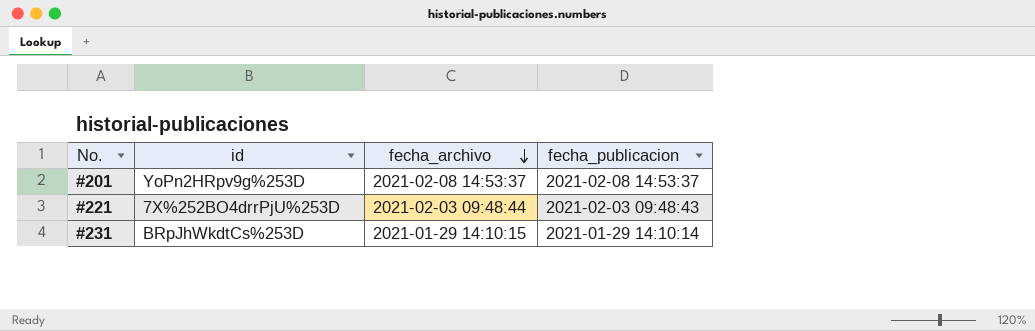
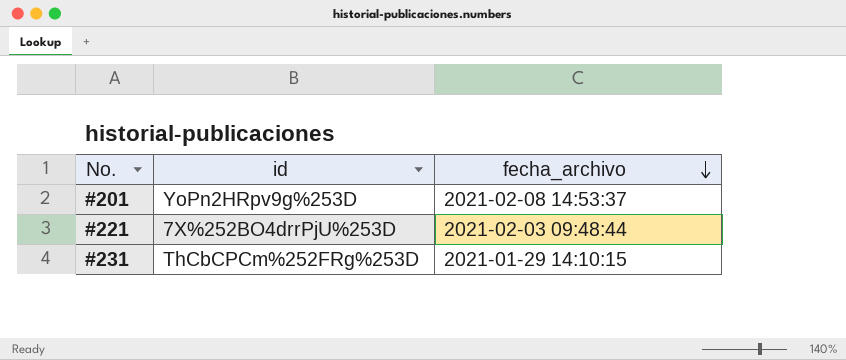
column fecha_publicacion | position: 4 -> none
#231 | id: BRpJhWkdtCs%253D -> ThCbCPCm%252FRg%253D

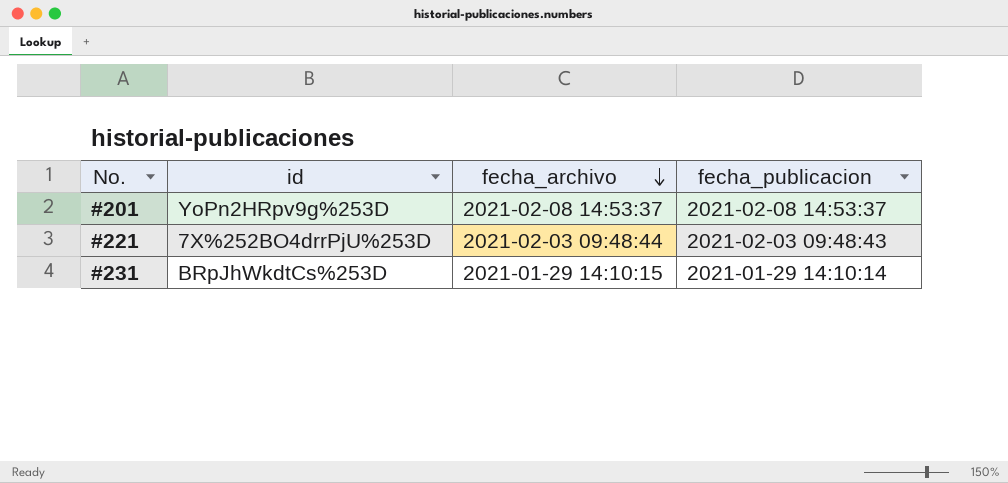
column fecha_publicacion | position: none -> 4
#231 | id: ThCbCPCm%252FRg%253D -> BRpJhWkdtCs%253D

